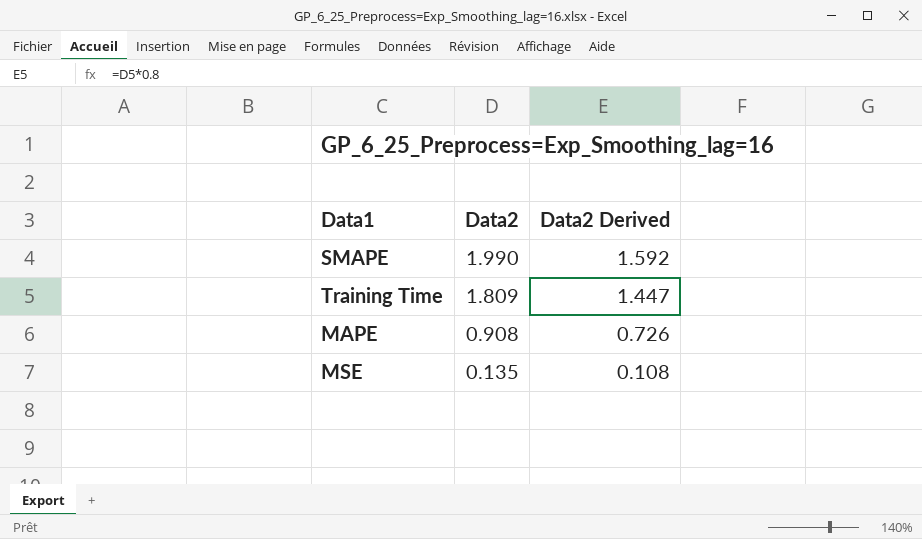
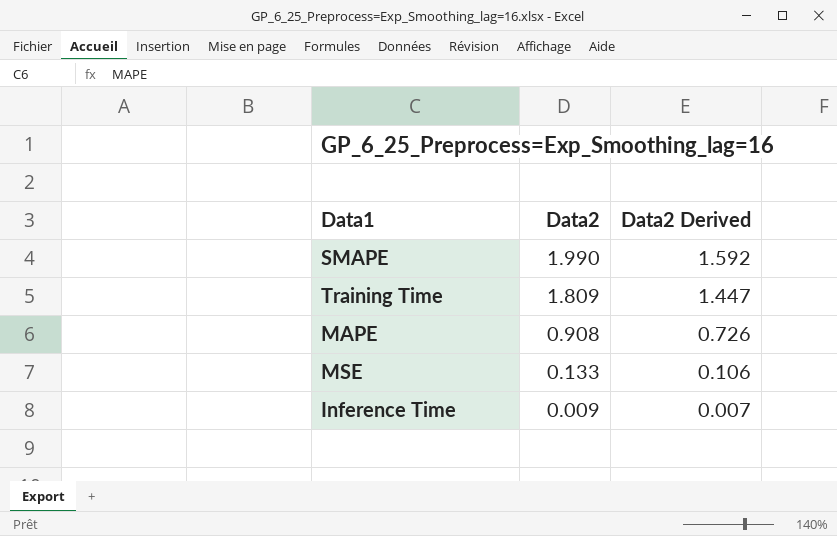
MSE | Data2: 0.135 -> 0.133
MSE | Data2 Derived: 0.108 -> 0.106
row Inference Time: none -> 0.009 | 0.007

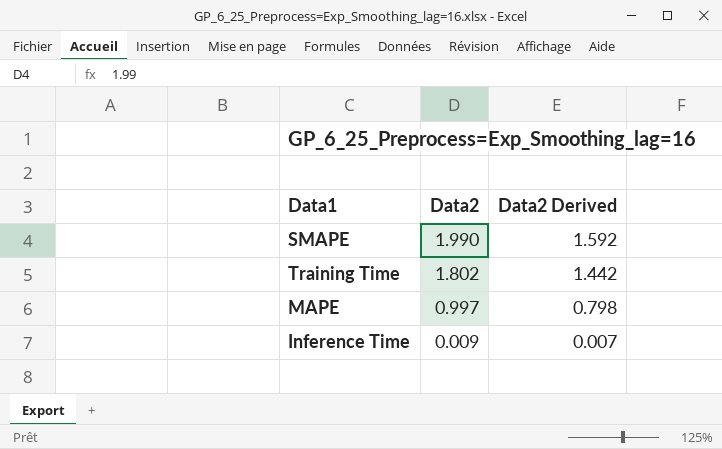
row MSE: 0.133 | 0.106 -> none
Training Time | Data2: 1.809 -> 1.802
Training Time | Data2 Derived: 1.447 -> 1.442
MAPE | Data2: 0.908 -> 0.997
MAPE | Data2 Derived: 0.726 -> 0.798

